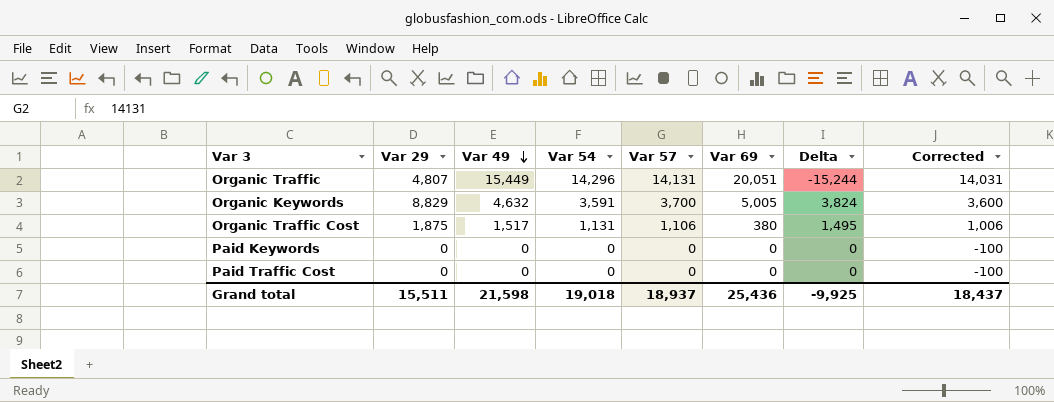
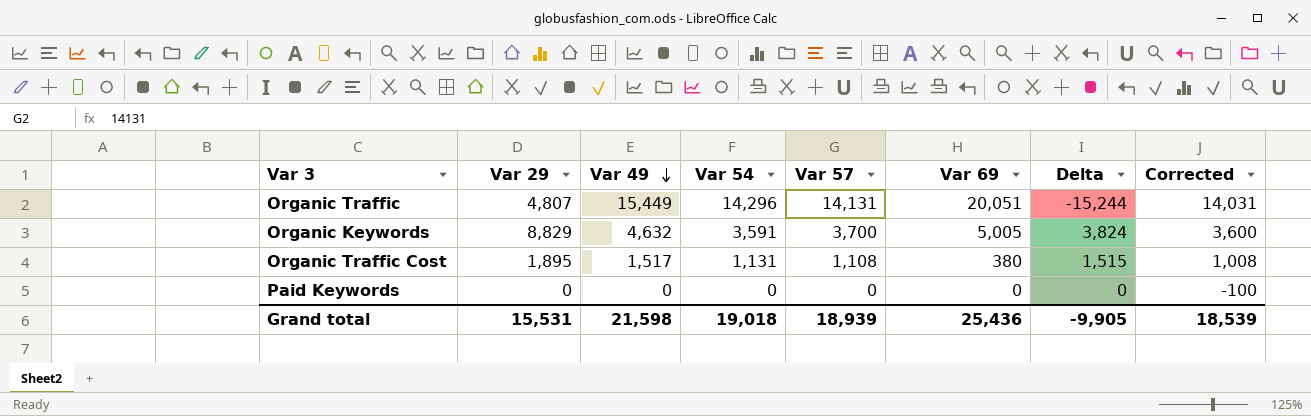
row Paid Traffic Cost: 0 | 0 | 0 | 0 | 0 | 0 | -100 -> none
Organic Traffic Cost | Var 29: 1,875 -> 1,895
Organic Traffic Cost | Var 57: 1,106 -> 1,108
Organic Traffic Cost | Delta: 1,495 -> 1,515
Organic Traffic Cost | Corrected: 1,006 -> 1,008
Grand total | Var 29: 15,511 -> 15,531
Grand total | Var 57: 18,937 -> 18,939
Grand total | Delta: -9,925 -> -9,905
Grand total | Corrected: 18,437 -> 18,539

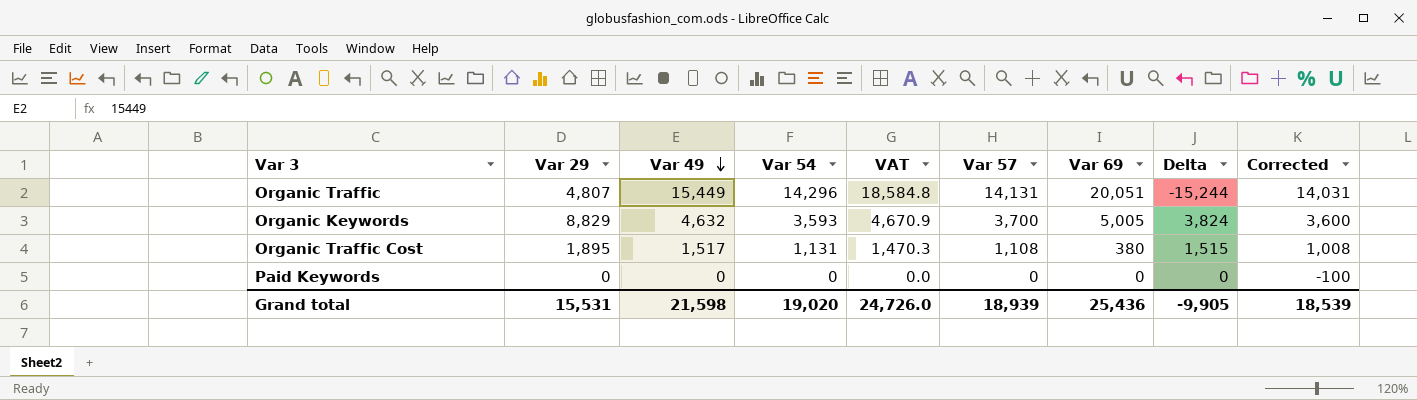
column VAT | formula: none -> [Var 54] * 1.3
Organic Keywords | Var 54: 3,591 -> 3,593
Grand total | Var 54: 19,018 -> 19,020

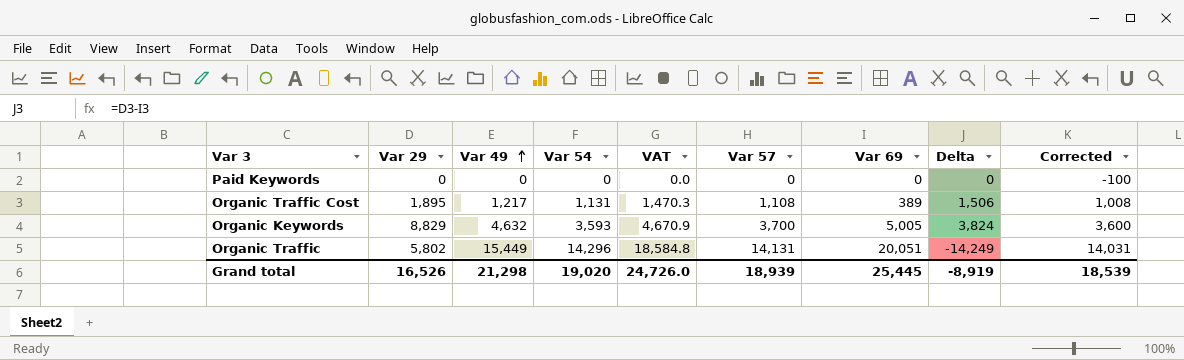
row order: Var 49 descending -> Var 49 ascending
Organic Traffic Cost | Var 49: 1,517 -> 1,217
Organic Traffic Cost | Var 69: 380 -> 389
Organic Traffic Cost | Delta: 1,515 -> 1,506
Organic Traffic | Var 29: 4,807 -> 5,802
Organic Traffic | Delta: -15,244 -> -14,249
Grand total | Var 29: 15,531 -> 16,526
Grand total | Var 49: 21,598 -> 21,298
Grand total | Var 69: 25,436 -> 25,445
Grand total | Delta: -9,905 -> -8,919

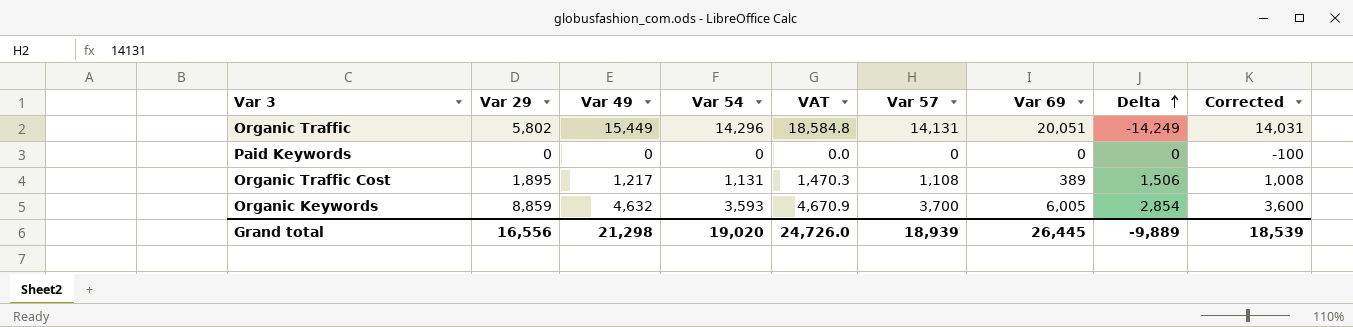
row order: Var 49 ascending -> Delta ascending
Organic Keywords | Var 29: 8,829 -> 8,859
Organic Keywords | Var 69: 5,005 -> 6,005
Organic Keywords | Delta: 3,824 -> 2,854
Grand total | Var 29: 16,526 -> 16,556
Grand total | Var 69: 25,445 -> 26,445
Grand total | Delta: -8,919 -> -9,889

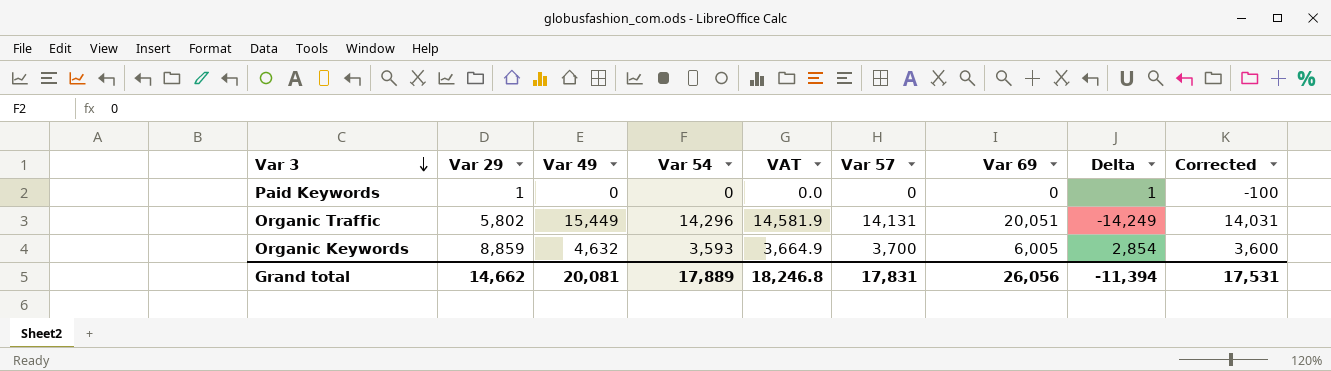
row order: Delta ascending -> Var 3 descending
column VAT | formula: [Var 54] * 1.3 -> [Var 54] * 1.02
row Organic Traffic Cost: 1,895 | 1,217 | 1,131 | 1,470.3 | 1,108 | 389 | 1,506 | 1,008 -> none
Paid Keywords | Var 29: 0 -> 1
Paid Keywords | Delta: 0 -> 1
Grand total | Var 29: 16,556 -> 14,662
Grand total | Var 49: 21,298 -> 20,081
Grand total | Var 54: 19,020 -> 17,889
Grand total | VAT: 24,726.0 -> 18,246.8
Grand total | Var 57: 18,939 -> 17,831
Grand total | Var 69: 26,445 -> 26,056
Grand total | Delta: -9,889 -> -11,394
Grand total | Corrected: 18,539 -> 17,531

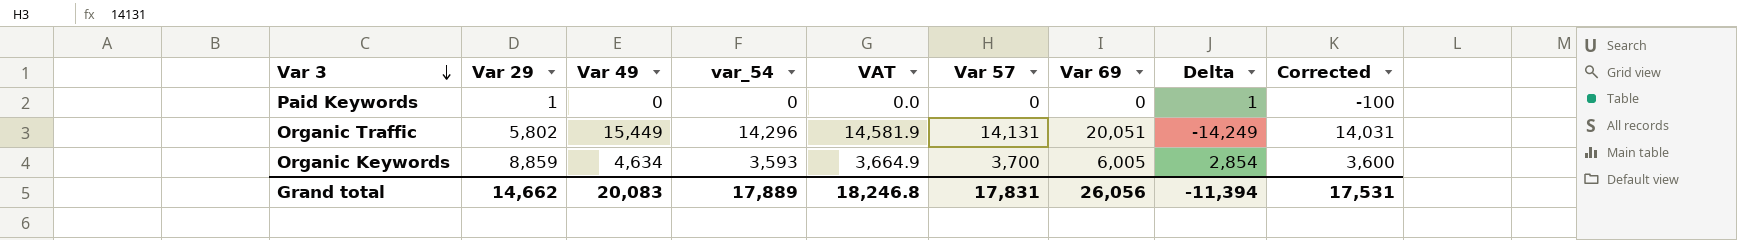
column name: Var 54 -> var_54
Organic Keywords | Var 49: 4,632 -> 4,634
Grand total | Var 49: 20,081 -> 20,083

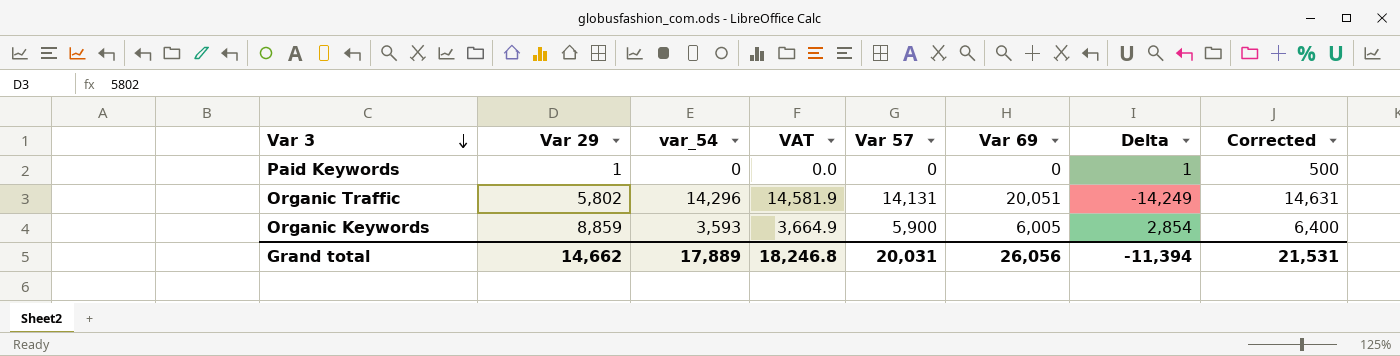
column Var 49 | position: 3 -> none
column Corrected | formula: [Var 57] - 100 -> [Var 57] + 500
Organic Keywords | Var 57: 3,700 -> 5,900
Grand total | Var 57: 17,831 -> 20,031
Grand total | Corrected: 17,531 -> 21,531

